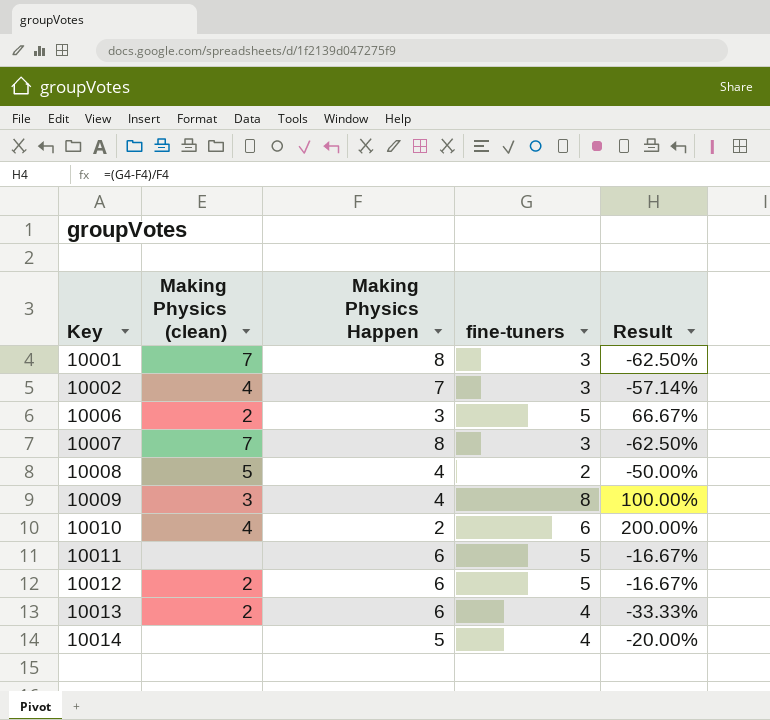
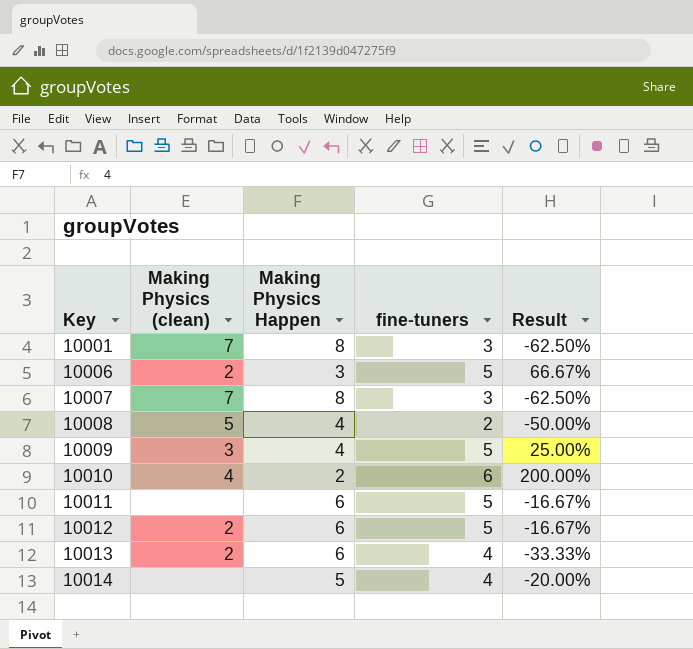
row 10002: 4 | 7 | 3 | -57.14% -> none
10009 | fine-tuners: 8 -> 5
10009 | Result: 100.00% -> 25.00%

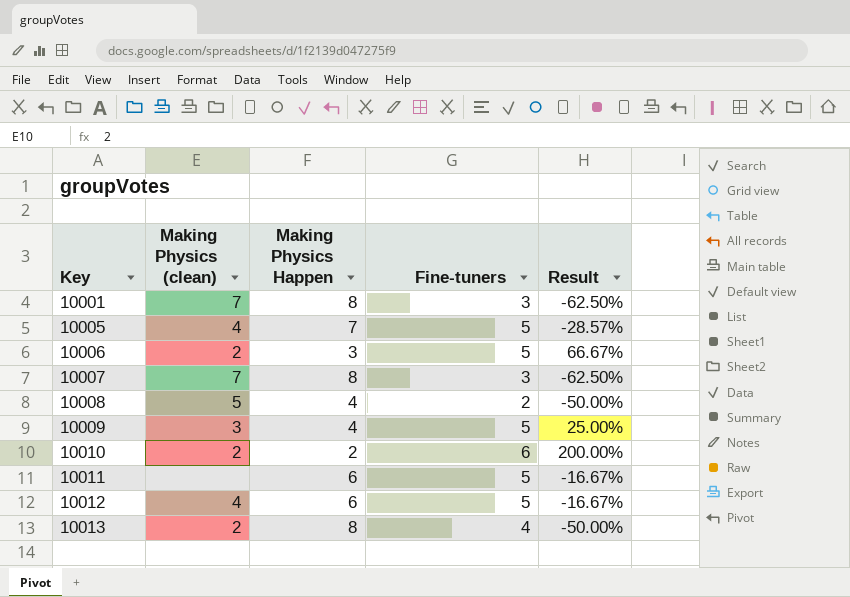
column name: fine-tuners -> Fine-tuners
row 10014: none | 5 | 4 | -20.00% -> none
row 10005: none -> 4 | 7 | 5 | -28.57%
10010 | Making Physics (clean): 4 -> 2
10012 | Making Physics (clean): 2 -> 4
10013 | Making Physics Happen: 6 -> 8
10013 | Result: -33.33% -> -50.00%

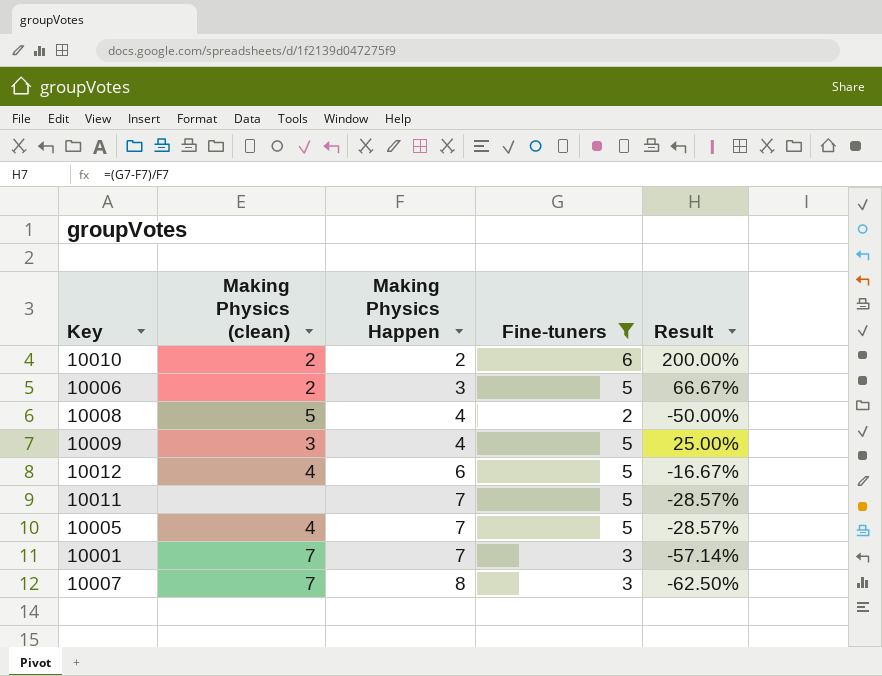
filter: none -> Fine-tuners != 4
row order: Key ascending -> Making Physics Happen ascending
10011 | Making Physics Happen: 6 -> 7
10011 | Result: -16.67% -> -28.57%
10001 | Making Physics Happen: 8 -> 7
10001 | Result: -62.50% -> -57.14%

